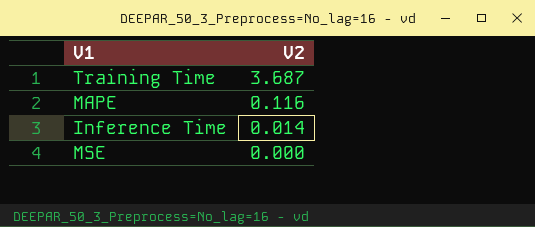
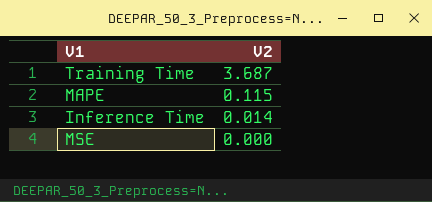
MAPE | V2: 0.116 -> 0.115

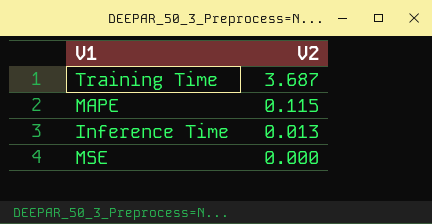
Inference Time | V2: 0.014 -> 0.013

